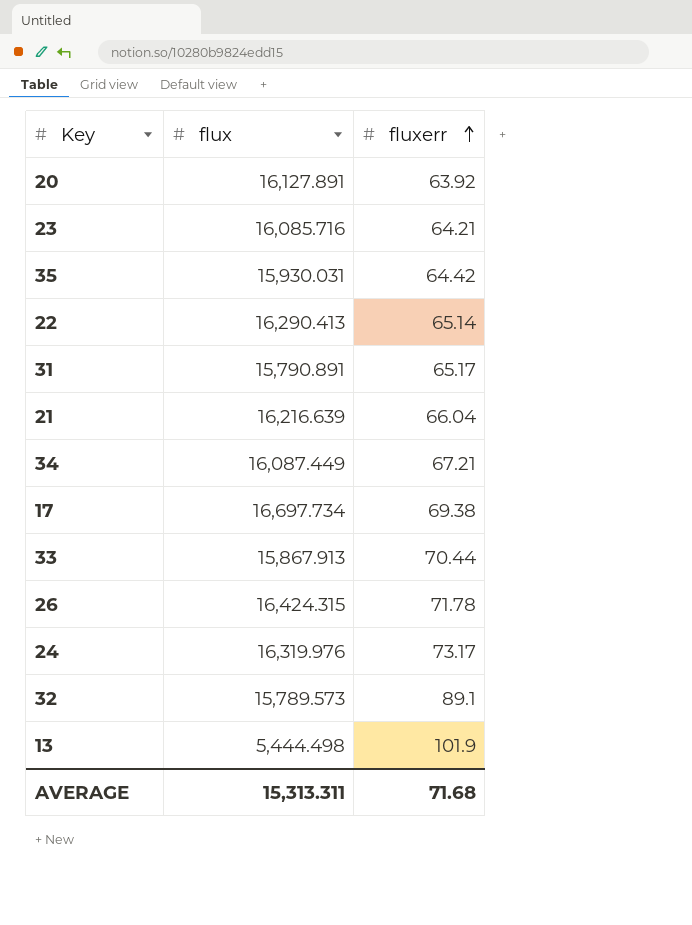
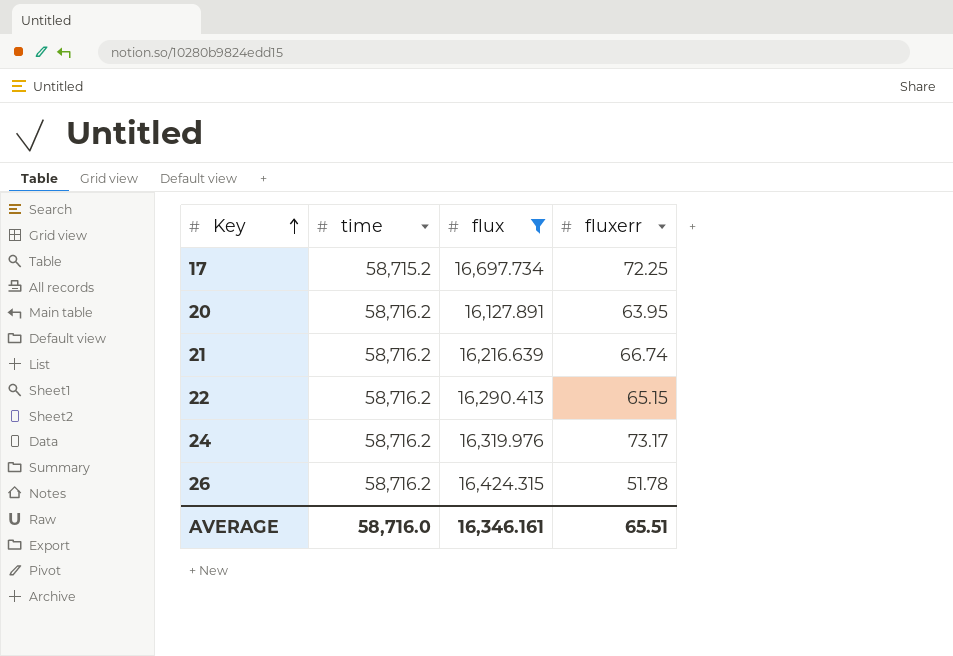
filter: none -> flux >= 16,127.891
row order: fluxerr ascending -> Key ascending
column time | position: none -> 2
17 | fluxerr: 69.38 -> 72.25
20 | fluxerr: 63.92 -> 63.95
21 | fluxerr: 66.04 -> 66.74
22 | fluxerr: 65.14 -> 65.15
26 | fluxerr: 71.78 -> 51.78
AVERAGE | flux: 15,313.311 -> 16,346.161
AVERAGE | fluxerr: 71.68 -> 65.51

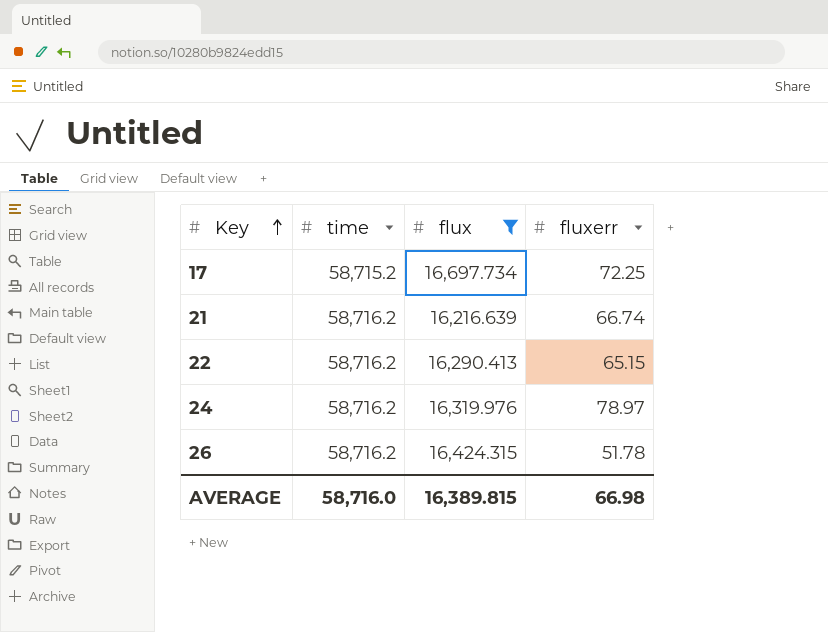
row 20: 58,716.2 | 16,127.891 | 63.95 -> none
24 | fluxerr: 73.17 -> 78.97
AVERAGE | flux: 16,346.161 -> 16,389.815
AVERAGE | fluxerr: 65.51 -> 66.98

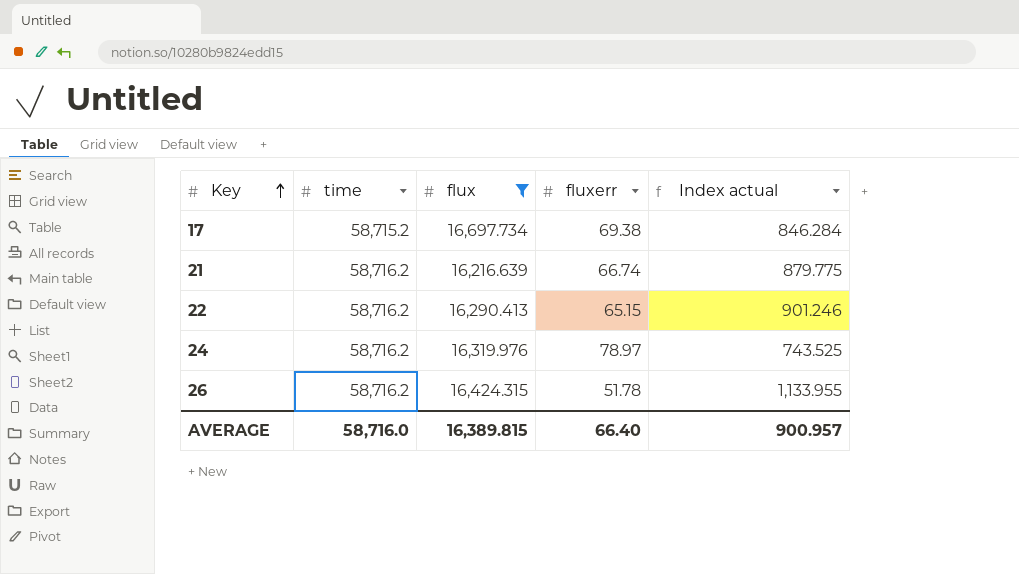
column Index actual | formula: none -> [time] / [fluxerr]
17 | fluxerr: 72.25 -> 69.38
AVERAGE | fluxerr: 66.98 -> 66.40

